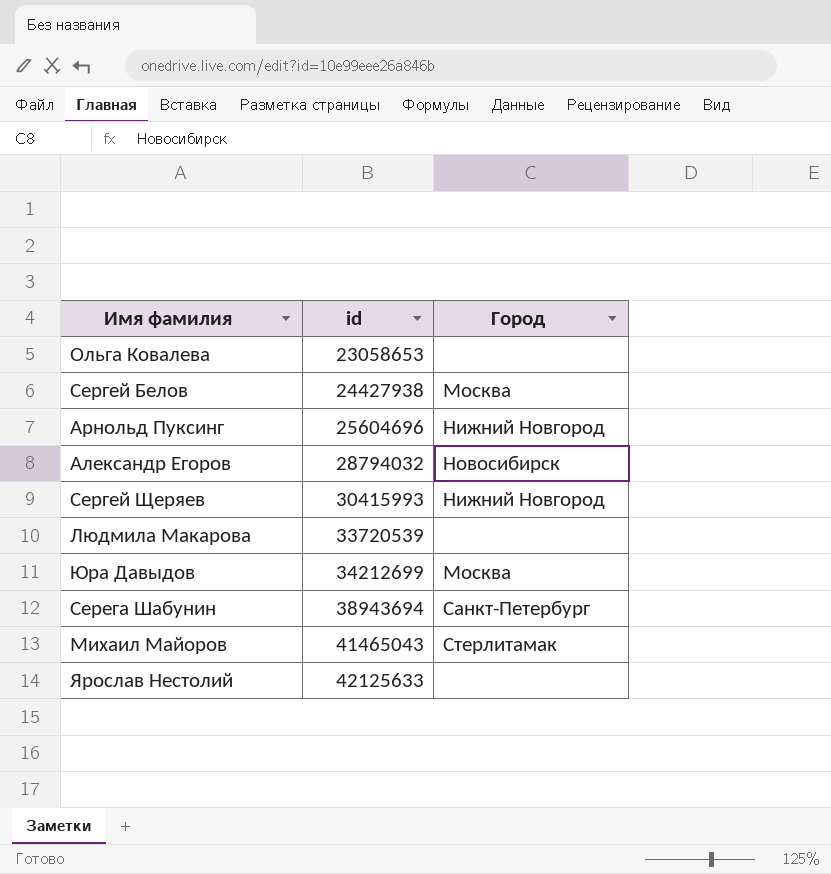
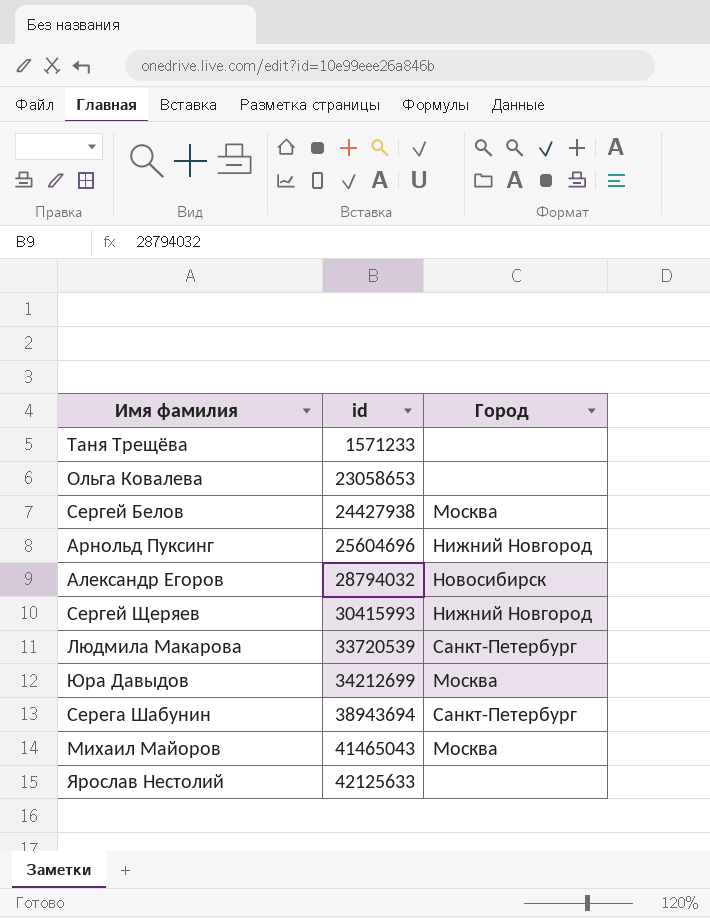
row Таня Трещёва: none -> 1571233 | none
Людмила Макарова | Город: none -> Санкт-Петербург
Михаил Майоров | Город: Стерлитамак -> Москва

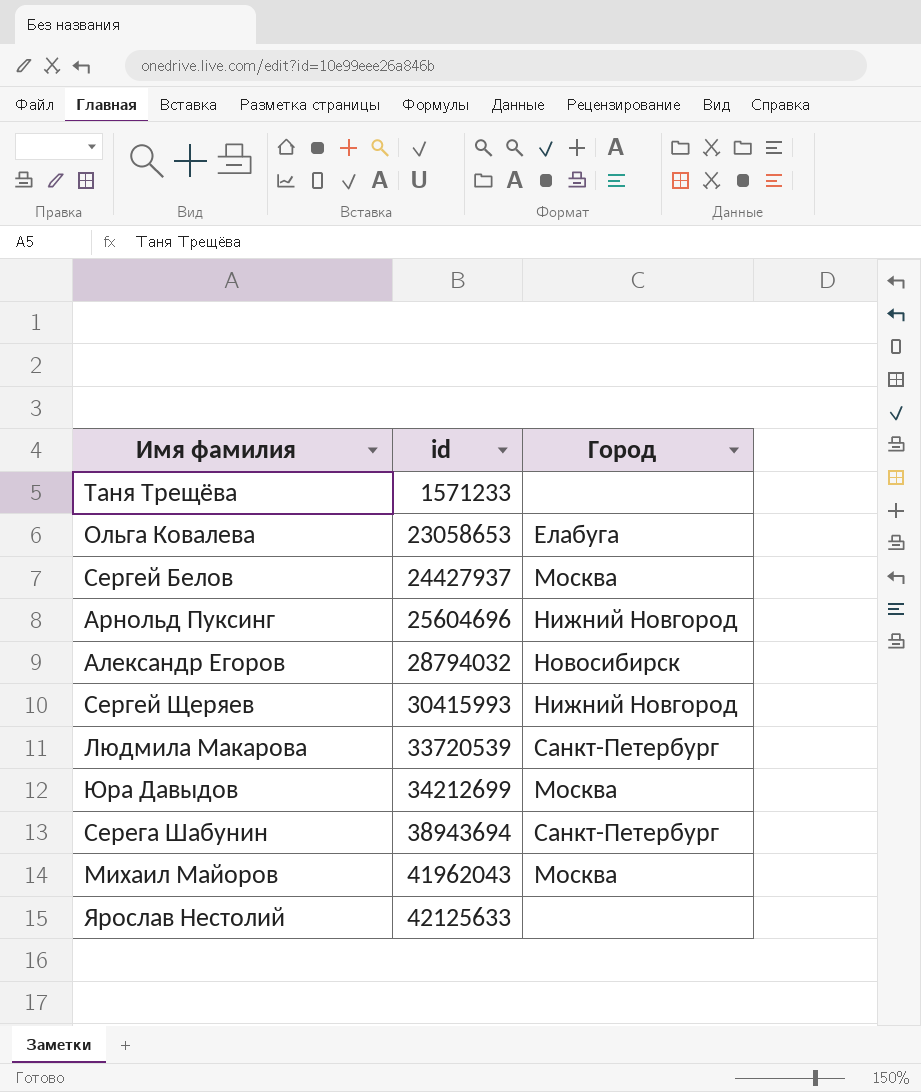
Ольга Ковалева | Город: none -> Елабуга
Сергей Белов | id: 24427938 -> 24427937
Михаил Майоров | id: 41465043 -> 41962043

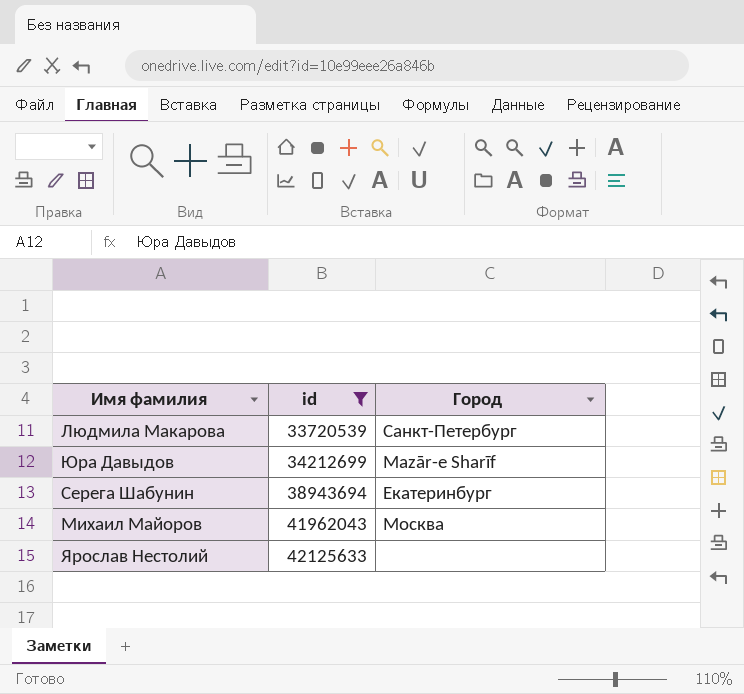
filter: none -> id >= 33720539
Юра Давыдов | Город: Москва -> Mazār-e Sharīf
Серега Шабунин | Город: Санкт-Петербург -> Екатеринбург

